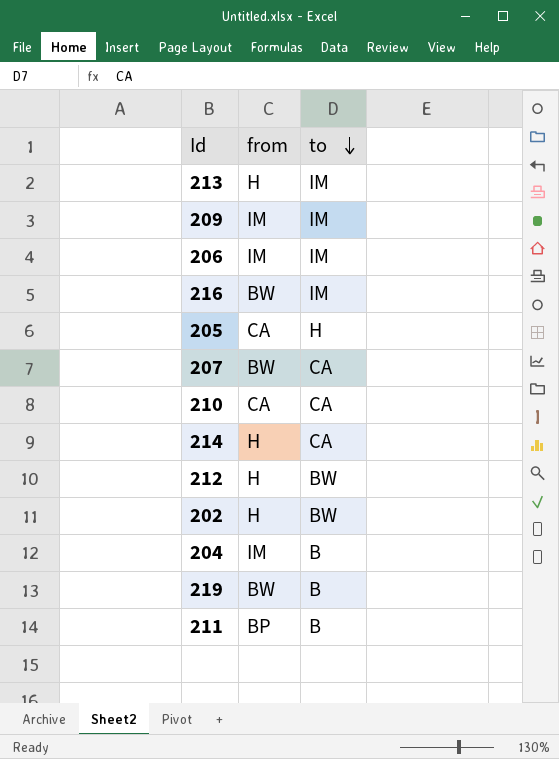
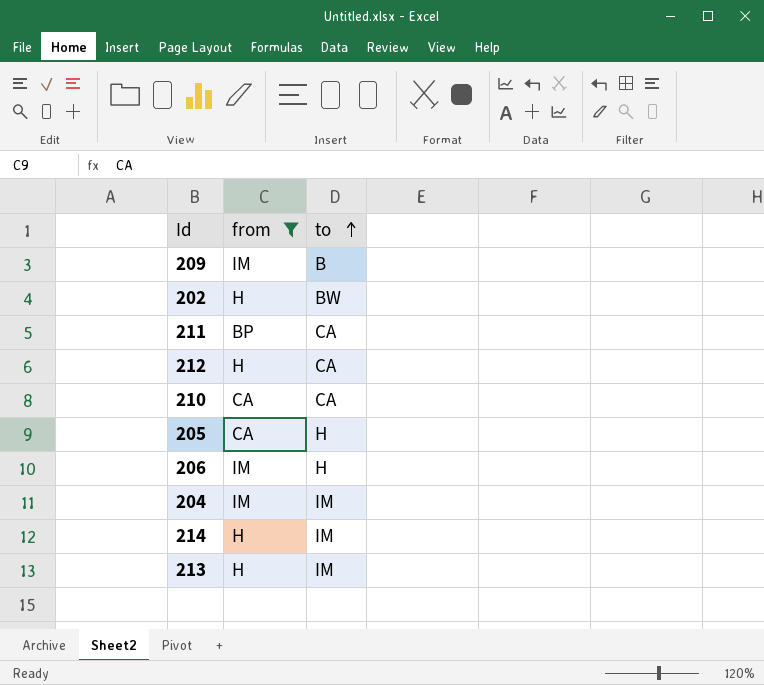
filter: none -> from != BW
row order: to descending -> to ascending
209 | to: IM -> B
211 | to: B -> CA
212 | to: BW -> CA
206 | to: IM -> H
204 | to: B -> IM
214 | to: CA -> IM

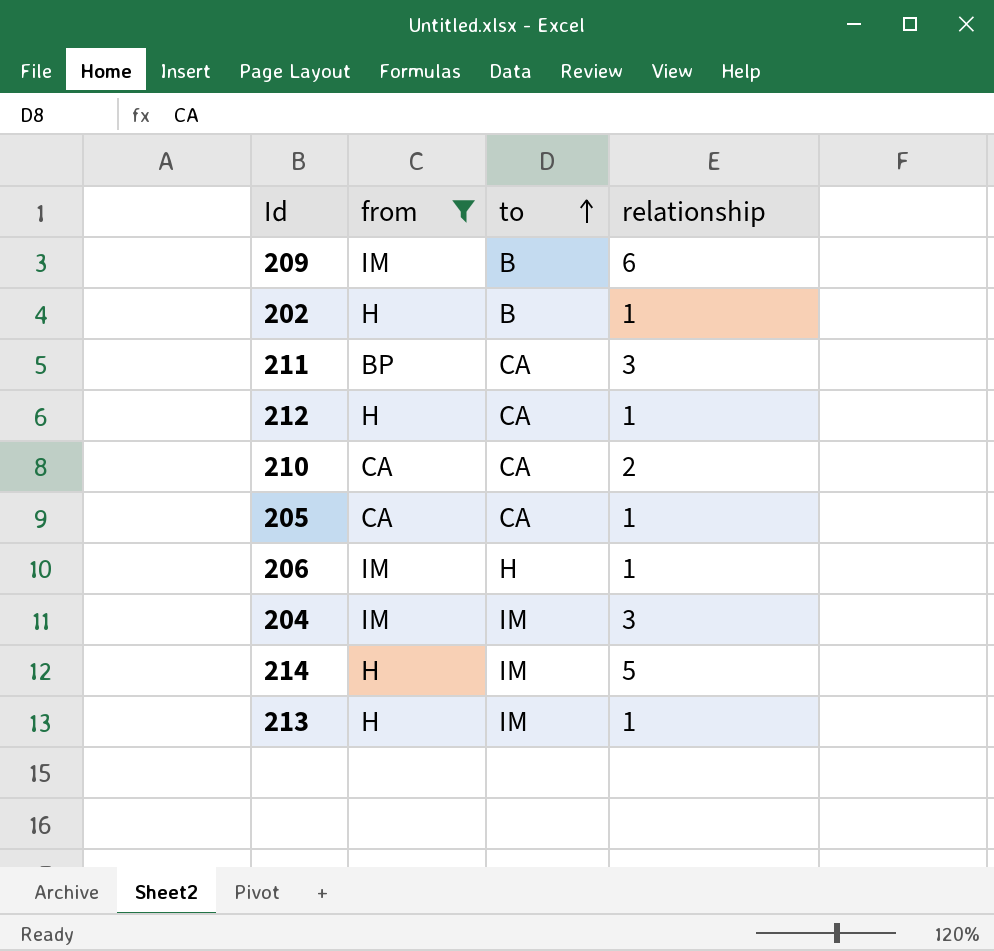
column relationship | position: none -> 4
202 | to: BW -> B
205 | to: H -> CA

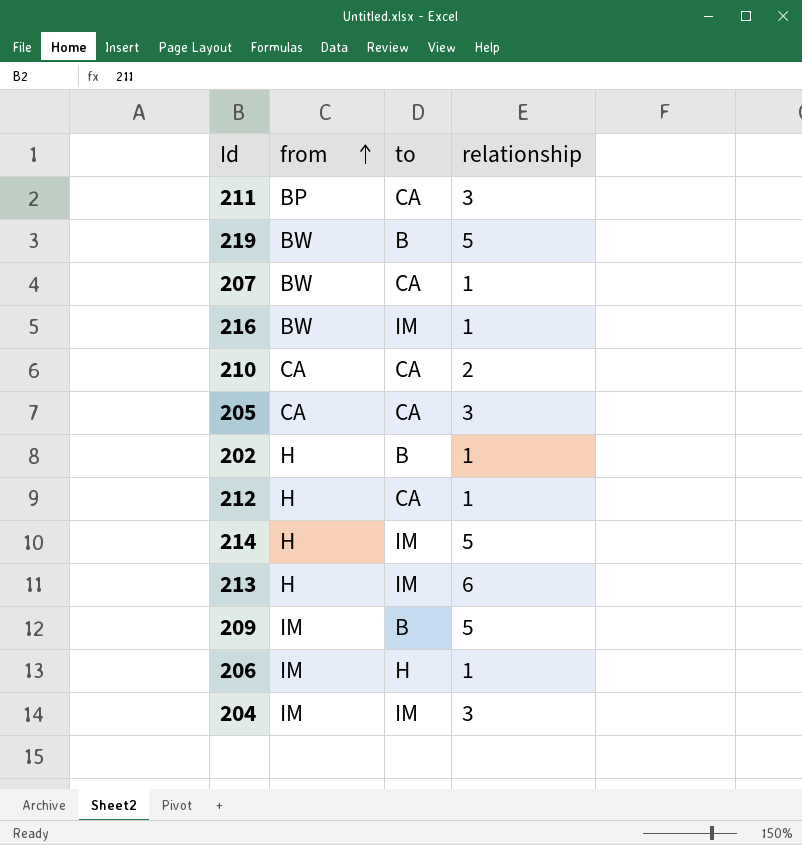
filter: from != BW -> none
row order: to ascending -> from ascending
205 | relationship: 1 -> 3
213 | relationship: 1 -> 6
209 | relationship: 6 -> 5

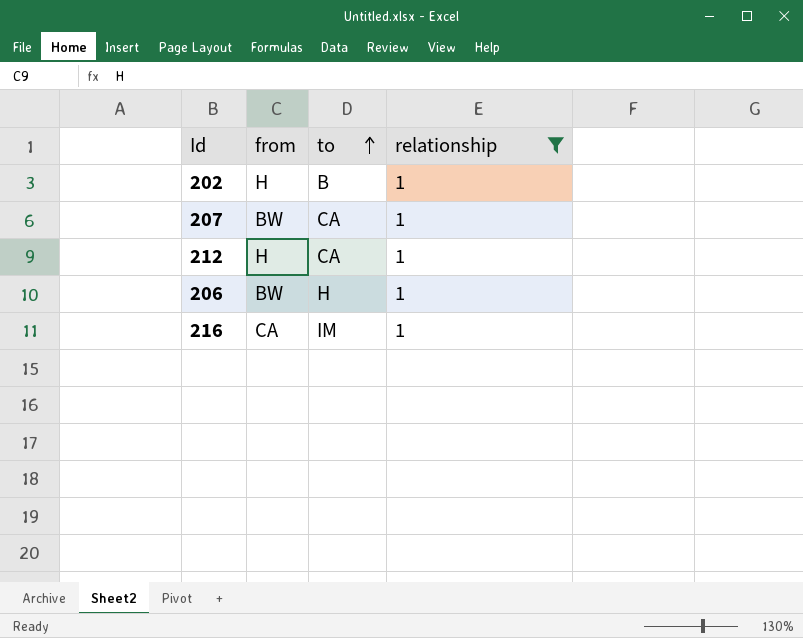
filter: none -> relationship = 1
row order: from ascending -> to ascending
206 | from: IM -> BW
216 | from: BW -> CA

